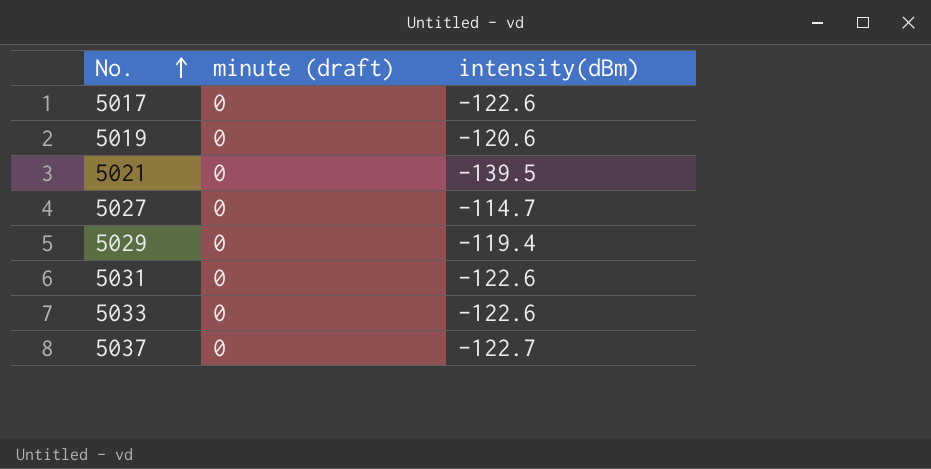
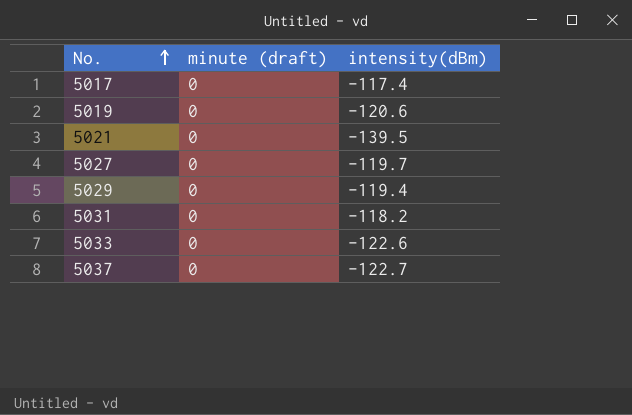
5017 | intensity(dBm): -122.6 -> -117.4
5027 | intensity(dBm): -114.7 -> -119.7
5031 | intensity(dBm): -122.6 -> -118.2

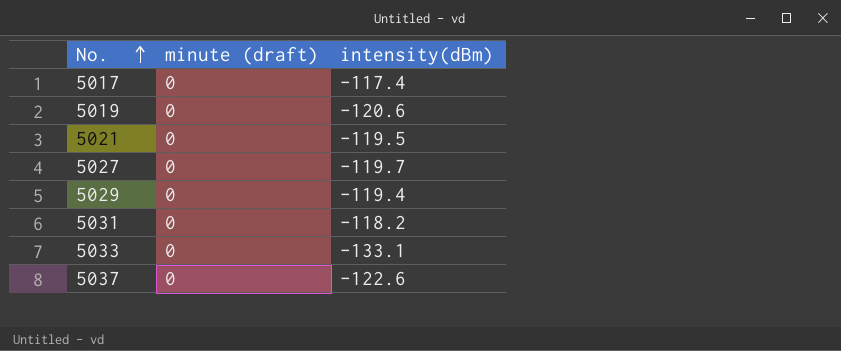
5021 | intensity(dBm): -139.5 -> -119.5
5033 | intensity(dBm): -122.6 -> -133.1
5037 | intensity(dBm): -122.7 -> -122.6

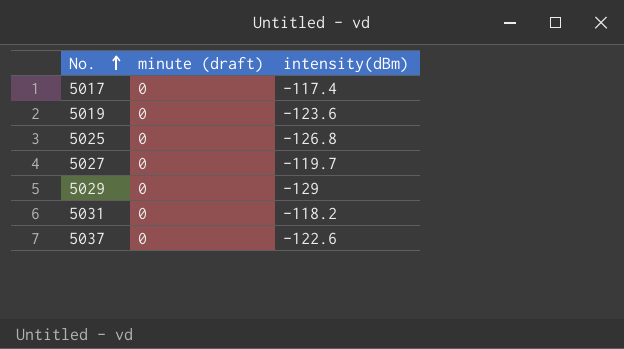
row 5021: 0 | -119.5 -> none
row 5033: 0 | -133.1 -> none
5019 | intensity(dBm): -120.6 -> -123.6
row 5025: none -> 0 | -126.8
5029 | intensity(dBm): -119.4 -> -129

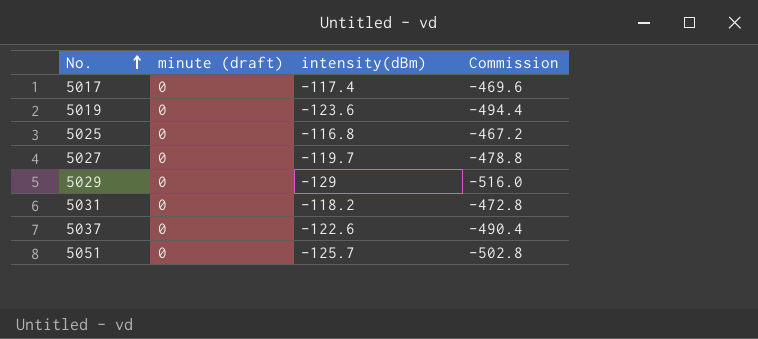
column Commission | formula: none -> [intensity(dBm)] * 4
5025 | intensity(dBm): -126.8 -> -116.8
row 5051: none -> 0 | -125.7 | -502.8

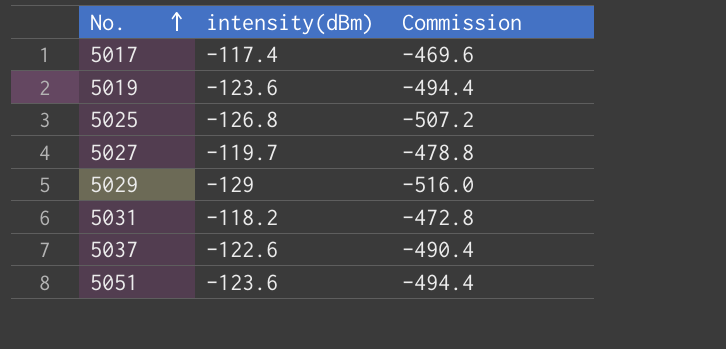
column minute (draft) | position: 2 -> none
5025 | intensity(dBm): -116.8 -> -126.8
5025 | Commission: -467.2 -> -507.2
5051 | intensity(dBm): -125.7 -> -123.6
5051 | Commission: -502.8 -> -494.4

